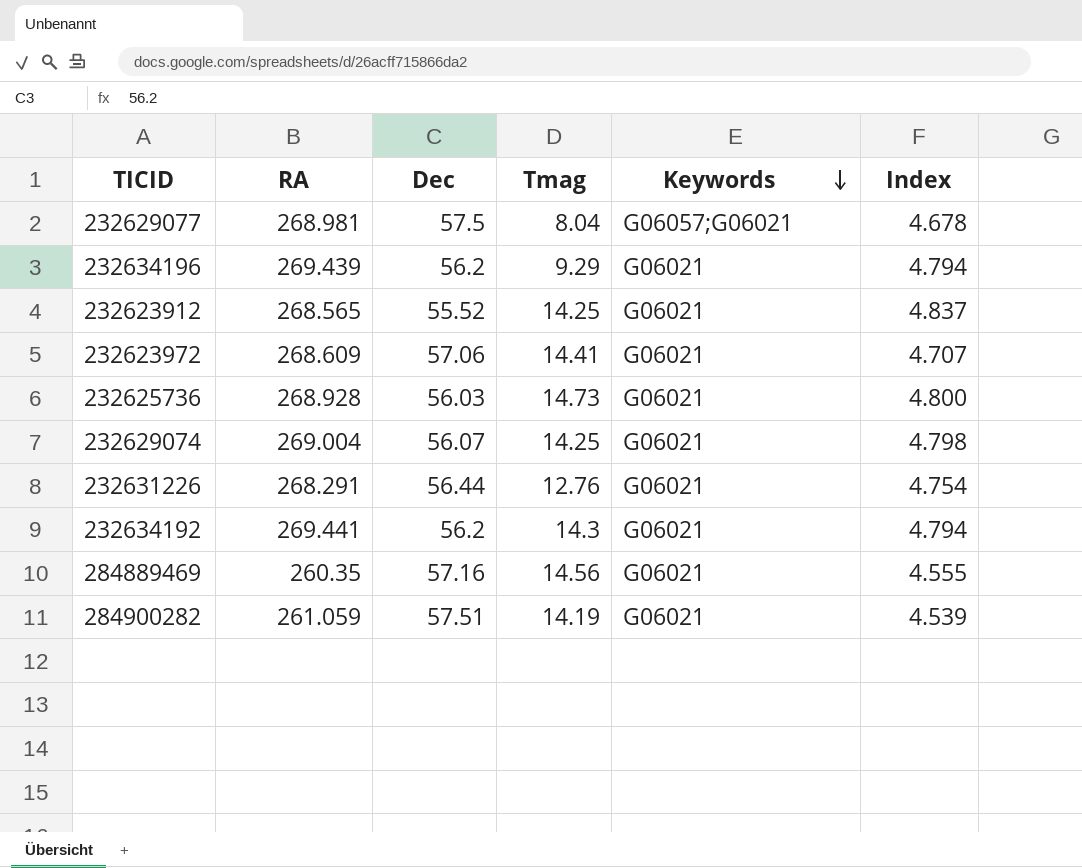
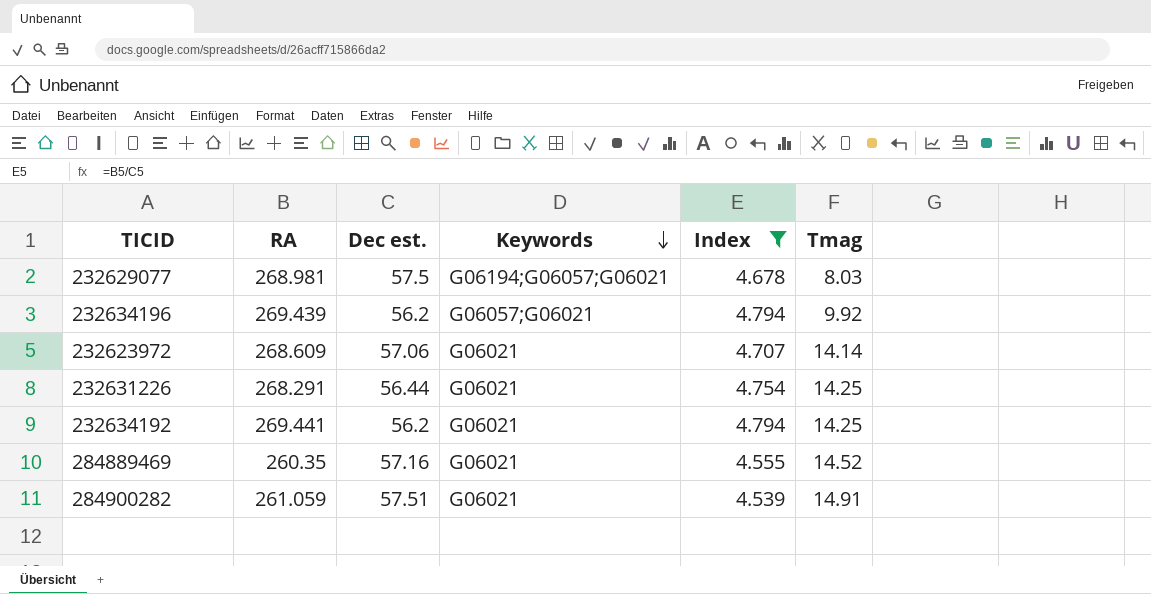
filter: none -> Index <= 4.794
column name: Dec -> Dec est.
column Tmag | position: 4 -> 6
232629077 | Keywords: G06057;G06021 -> G06194;G06057;G06021
232629077 | Tmag: 8.04 -> 8.03
232634196 | Keywords: G06021 -> G06057;G06021
232634196 | Tmag: 9.29 -> 9.92
232623972 | Tmag: 14.41 -> 14.14
232631226 | Tmag: 12.76 -> 14.25
232634192 | Tmag: 14.3 -> 14.25
284889469 | Tmag: 14.56 -> 14.52
284900282 | Tmag: 14.19 -> 14.91

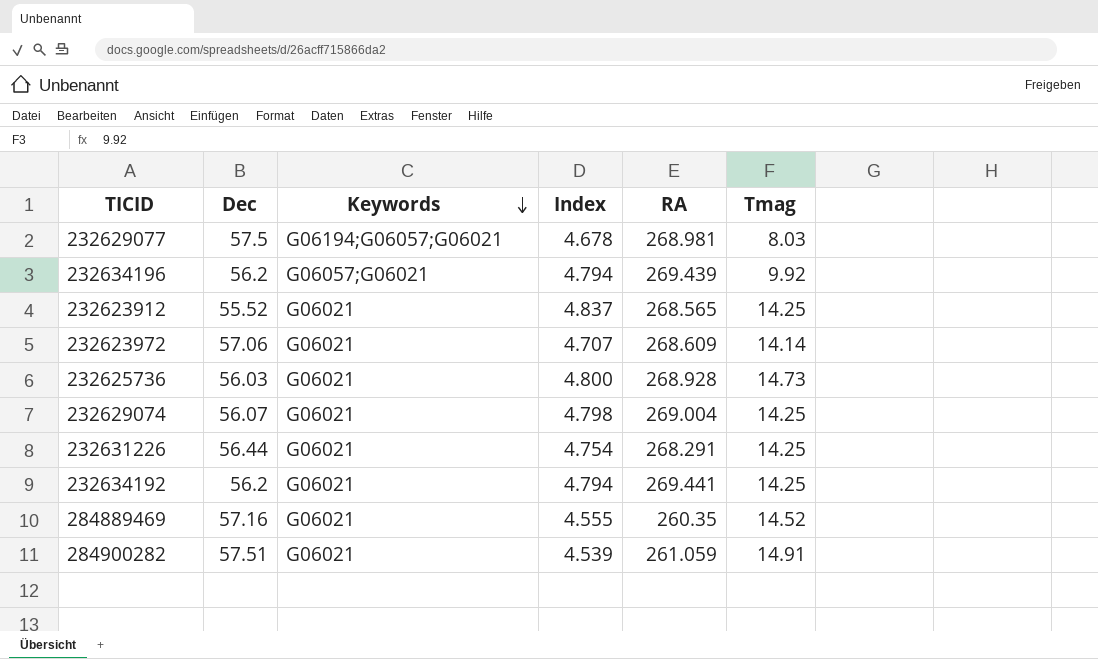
filter: Index <= 4.794 -> none
column name: Dec est. -> Dec
column RA | position: 2 -> 5

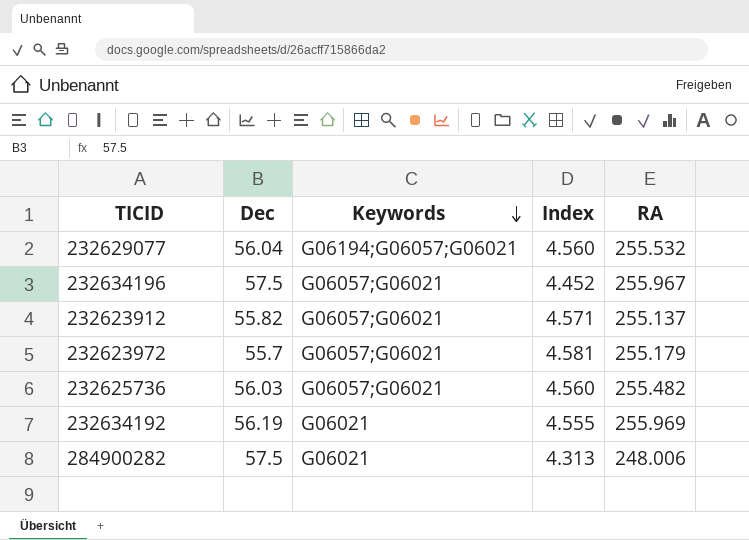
column Tmag | position: 6 -> none
row 232629074: 56.07 | G06021 | 4.798 | 269.004 | 14.25 -> none
row 232631226: 56.44 | G06021 | 4.754 | 268.291 | 14.25 -> none
row 284889469: 57.16 | G06021 | 4.555 | 260.35 | 14.52 -> none
232629077 | Dec: 57.5 -> 56.04
232629077 | Index: 4.678 -> 4.560
232629077 | RA: 268.981 -> 255.532
232634196 | Dec: 56.2 -> 57.5
232634196 | Index: 4.794 -> 4.452
232634196 | RA: 269.439 -> 255.967
232623912 | Dec: 55.52 -> 55.82
232623912 | Keywords: G06021 -> G06057;G06021
232623912 | Index: 4.837 -> 4.571
232623912 | RA: 268.565 -> 255.137
232623972 | Dec: 57.06 -> 55.7
232623972 | Keywords: G06021 -> G06057;G06021
232623972 | Index: 4.707 -> 4.581
232623972 | RA: 268.609 -> 255.179
232625736 | Keywords: G06021 -> G06057;G06021
232625736 | Index: 4.800 -> 4.560
232625736 | RA: 268.928 -> 255.482
232634192 | Dec: 56.2 -> 56.19
232634192 | Index: 4.794 -> 4.555
232634192 | RA: 269.441 -> 255.969
284900282 | Dec: 57.51 -> 57.5
284900282 | Index: 4.539 -> 4.313
284900282 | RA: 261.059 -> 248.006

